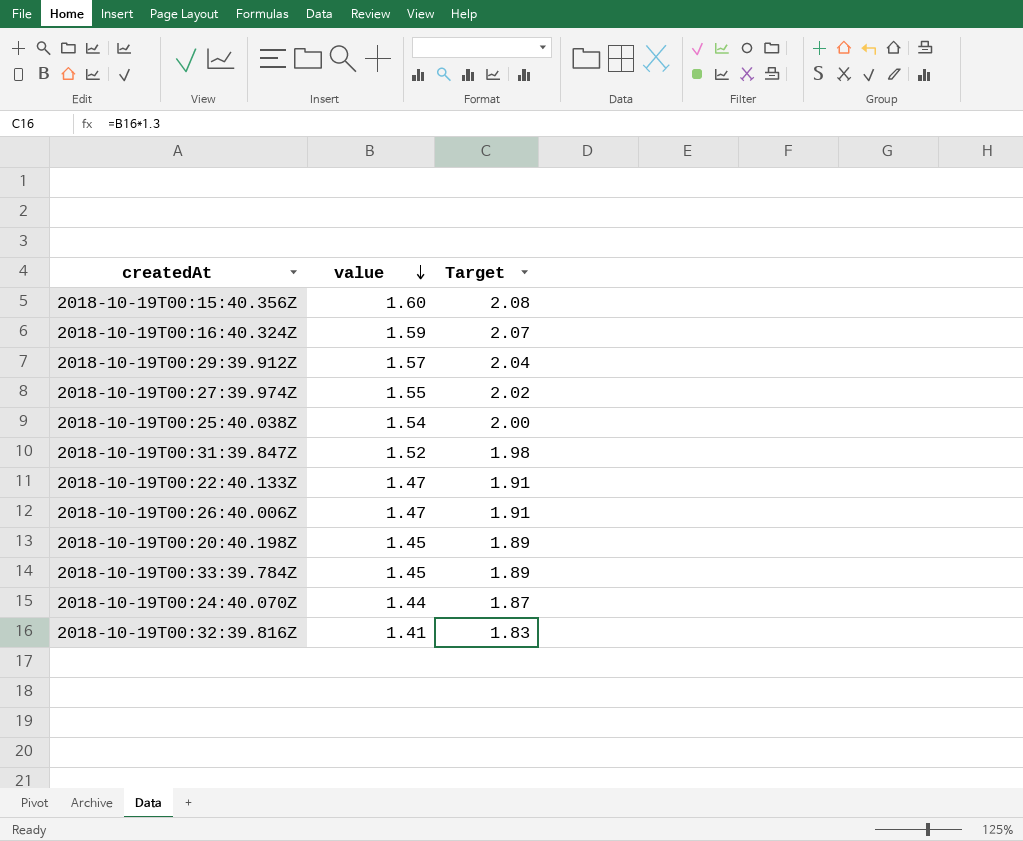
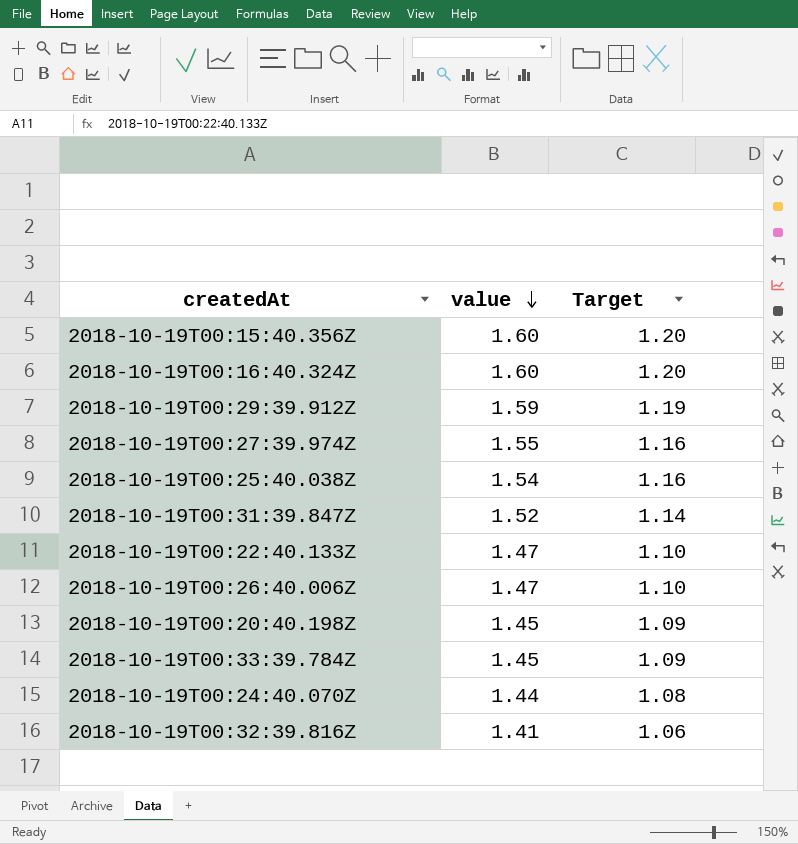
column Target | formula: [value] * 1.3 -> [value] * 0.75
2018-10-19T00:16:40.324Z | value: 1.59 -> 1.60
2018-10-19T00:29:39.912Z | value: 1.57 -> 1.59

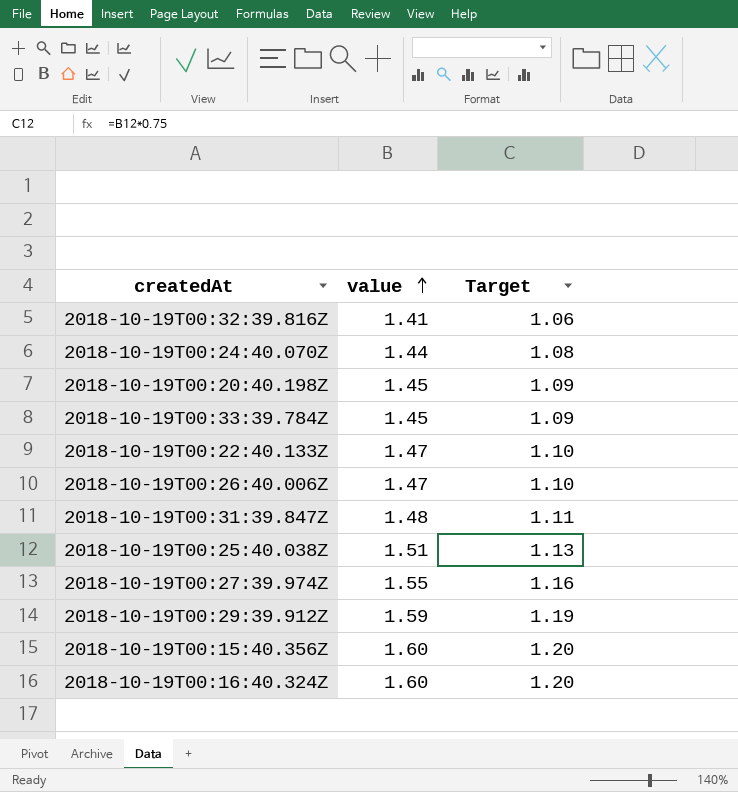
row order: value descending -> value ascending
2018-10-19T00:31:39.847Z | value: 1.52 -> 1.48
2018-10-19T00:31:39.847Z | Target: 1.14 -> 1.11
2018-10-19T00:25:40.038Z | value: 1.54 -> 1.51
2018-10-19T00:25:40.038Z | Target: 1.16 -> 1.13

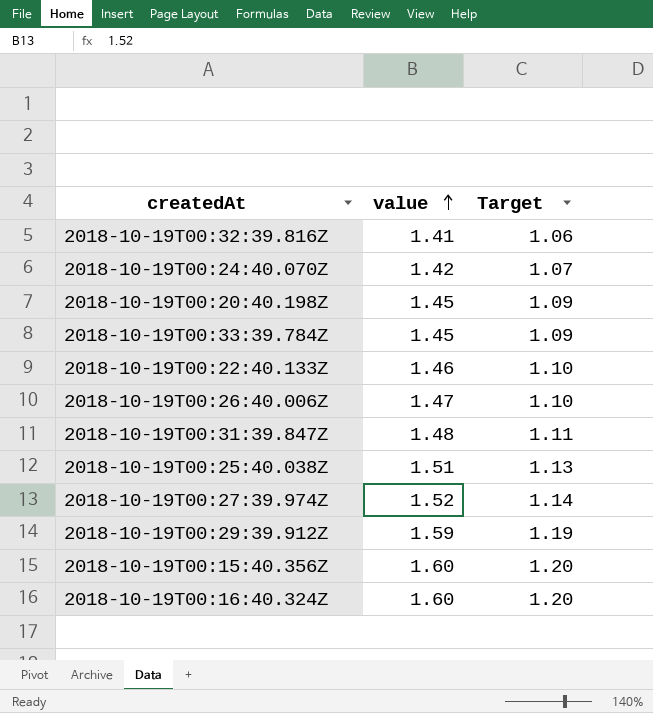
2018-10-19T00:24:40.070Z | value: 1.44 -> 1.42
2018-10-19T00:24:40.070Z | Target: 1.08 -> 1.07
2018-10-19T00:22:40.133Z | value: 1.47 -> 1.46
2018-10-19T00:27:39.974Z | value: 1.55 -> 1.52
2018-10-19T00:27:39.974Z | Target: 1.16 -> 1.14

